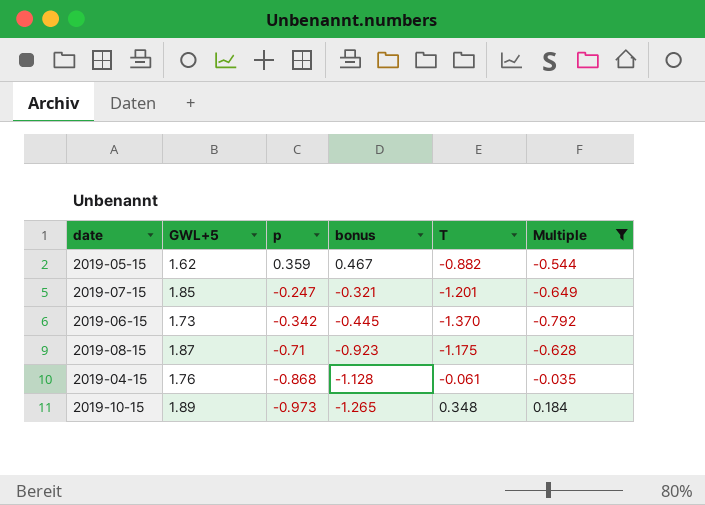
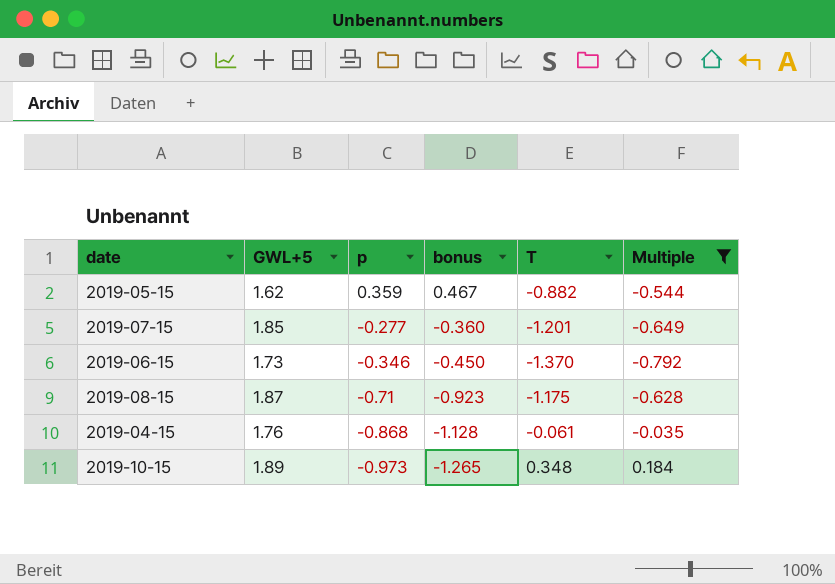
2019-07-15 | p: -0.247 -> -0.277
2019-07-15 | bonus: -0.321 -> -0.360
2019-06-15 | p: -0.342 -> -0.346
2019-06-15 | bonus: -0.445 -> -0.450

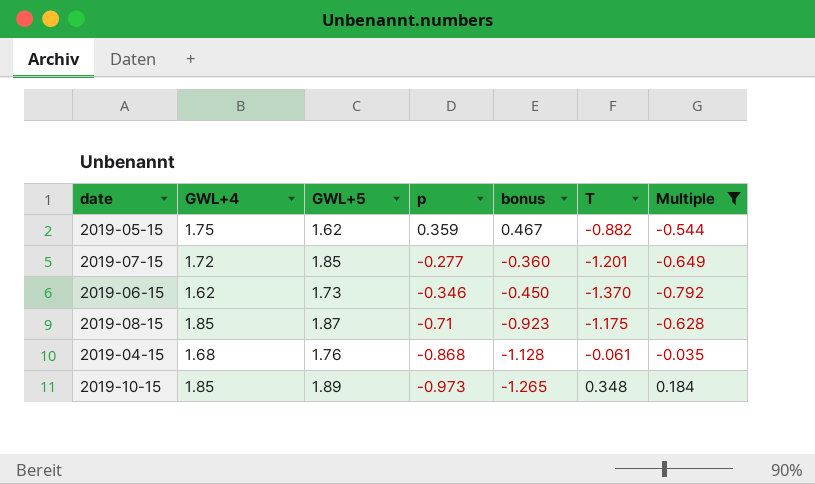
column GWL+4 | position: none -> 2

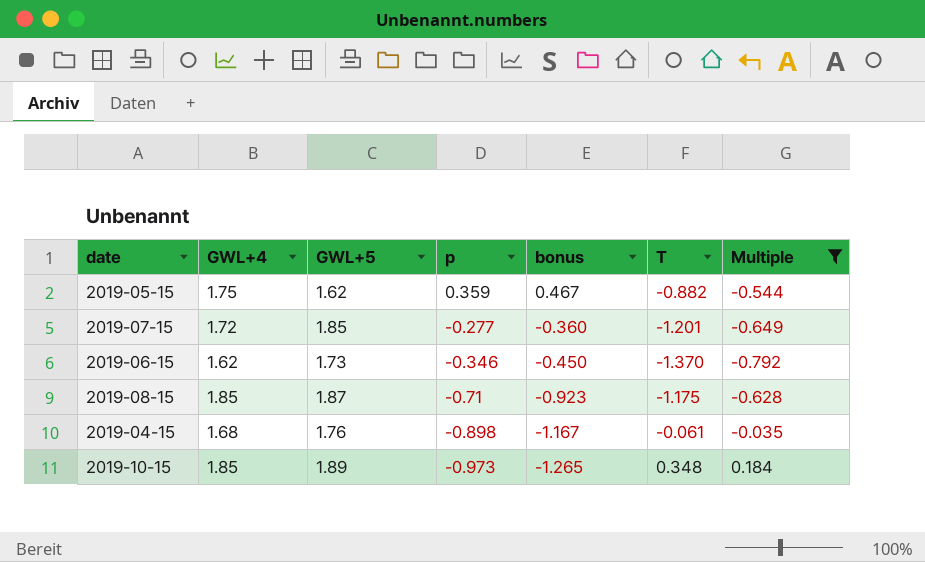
2019-04-15 | p: -0.868 -> -0.898
2019-04-15 | bonus: -1.128 -> -1.167

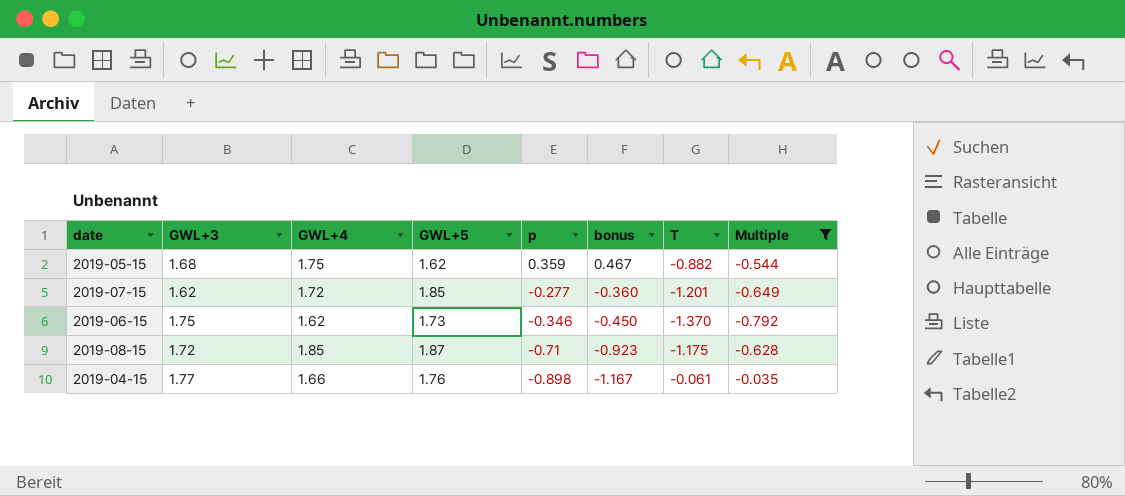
column GWL+3 | position: none -> 2
row 2019-10-15: 1.85 | 1.89 | -0.973 | -1.265 | 0.348 | 0.184 -> none
2019-04-15 | GWL+4: 1.68 -> 1.66

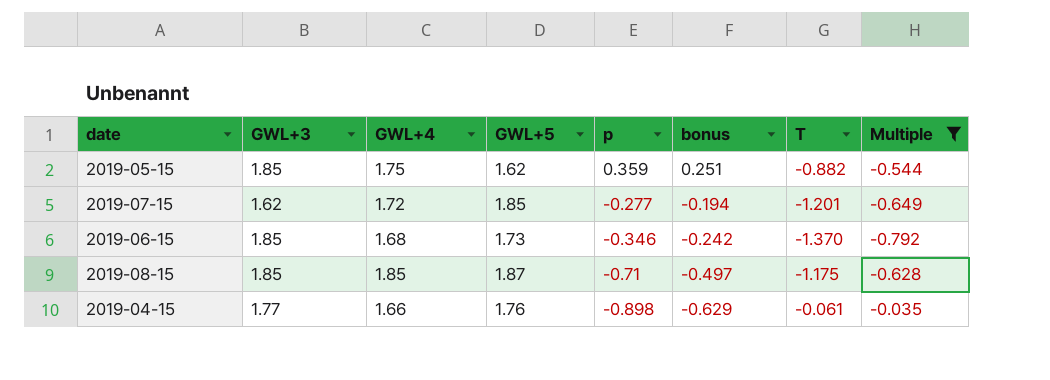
column bonus | formula: [p] * 1.3 -> [p] * 0.7
2019-05-15 | GWL+3: 1.68 -> 1.85
2019-06-15 | GWL+3: 1.75 -> 1.85
2019-06-15 | GWL+4: 1.62 -> 1.68
2019-08-15 | GWL+3: 1.72 -> 1.85

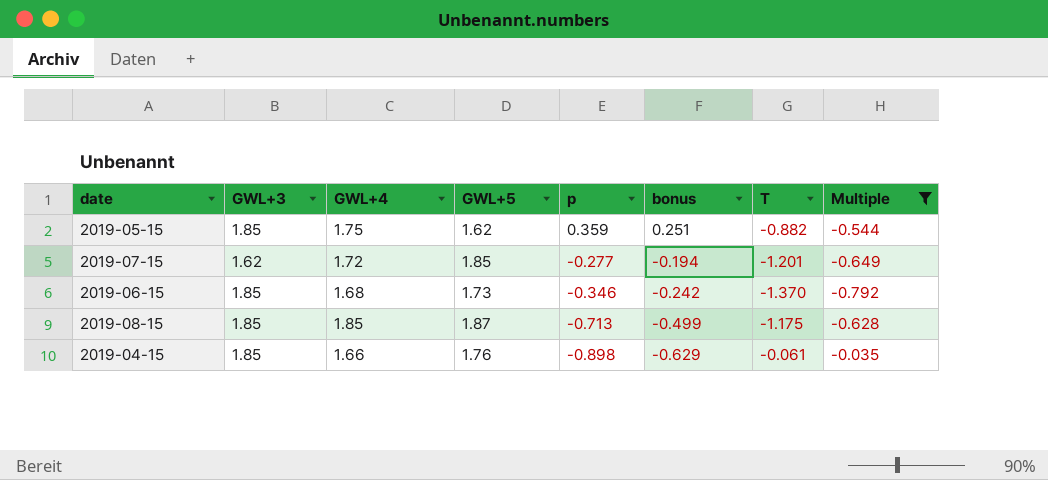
2019-08-15 | p: -0.71 -> -0.713
2019-08-15 | bonus: -0.497 -> -0.499
2019-04-15 | GWL+3: 1.77 -> 1.85

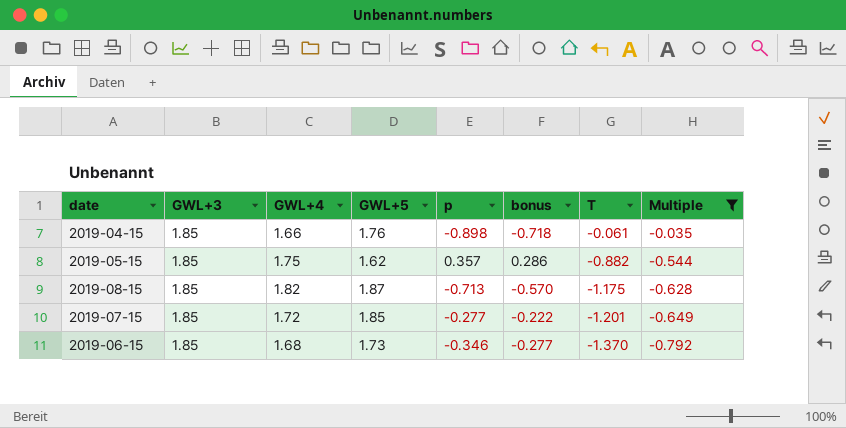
row order: p descending -> T descending
column bonus | formula: [p] * 0.7 -> [p] * 0.8
2019-05-15 | p: 0.359 -> 0.357
2019-08-15 | GWL+4: 1.85 -> 1.82
2019-07-15 | GWL+3: 1.62 -> 1.85

